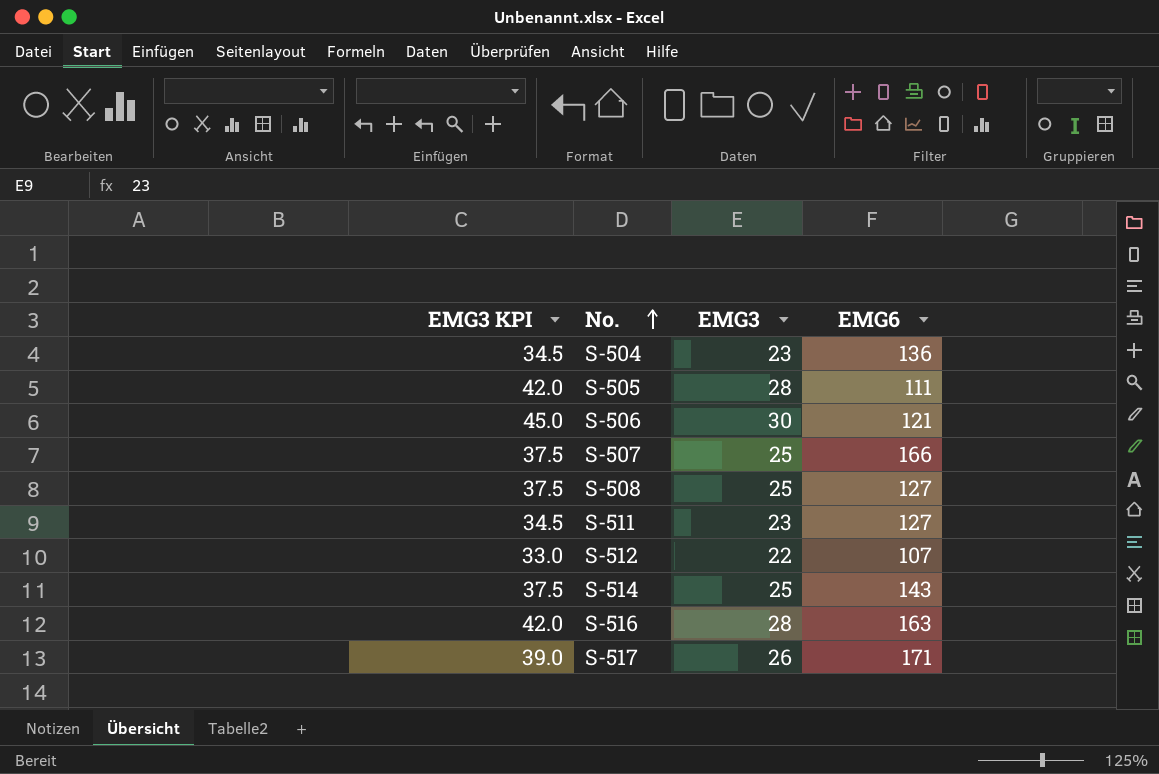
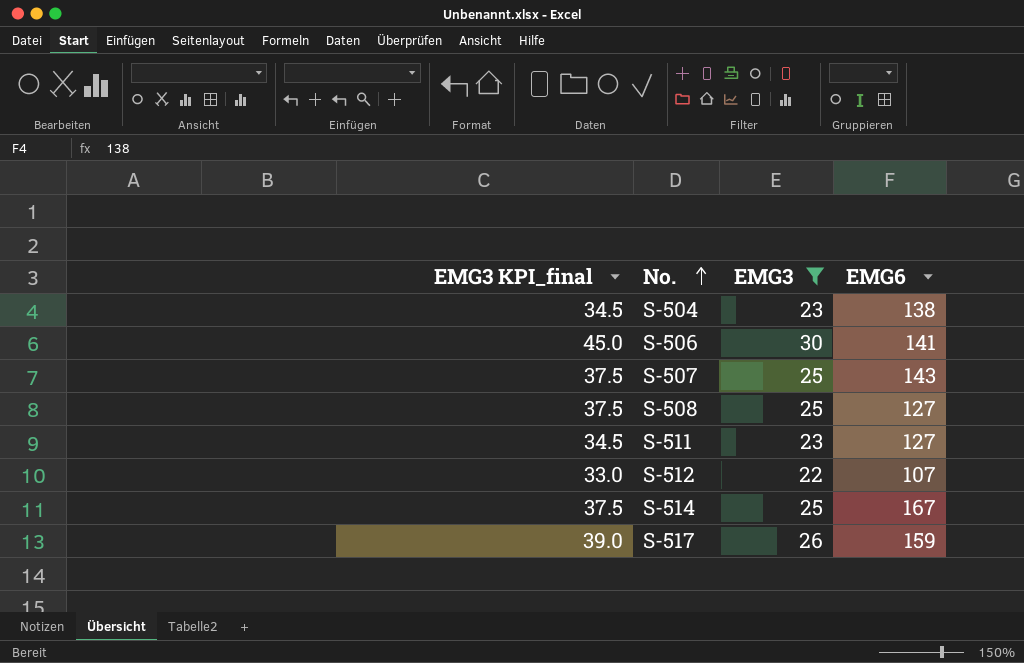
filter: none -> EMG3 != 28
column name: EMG3 KPI -> EMG3 KPI_final
S-504 | EMG6: 136 -> 138
S-506 | EMG6: 121 -> 141
S-507 | EMG6: 166 -> 143
S-514 | EMG6: 143 -> 167
S-517 | EMG6: 171 -> 159

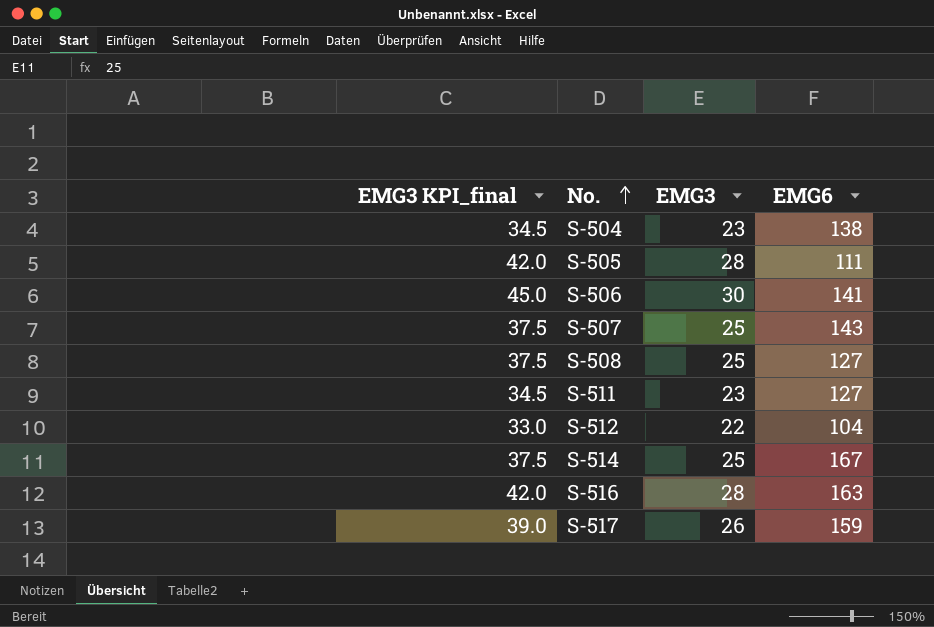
filter: EMG3 != 28 -> none
S-512 | EMG6: 107 -> 104

